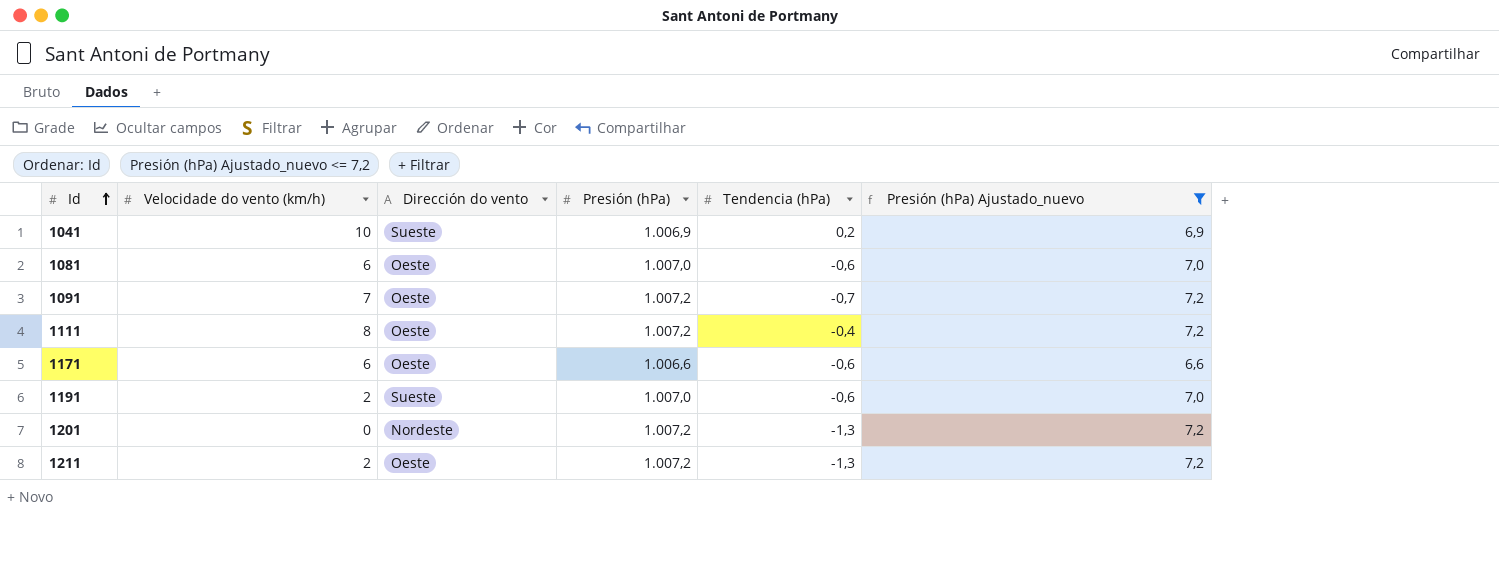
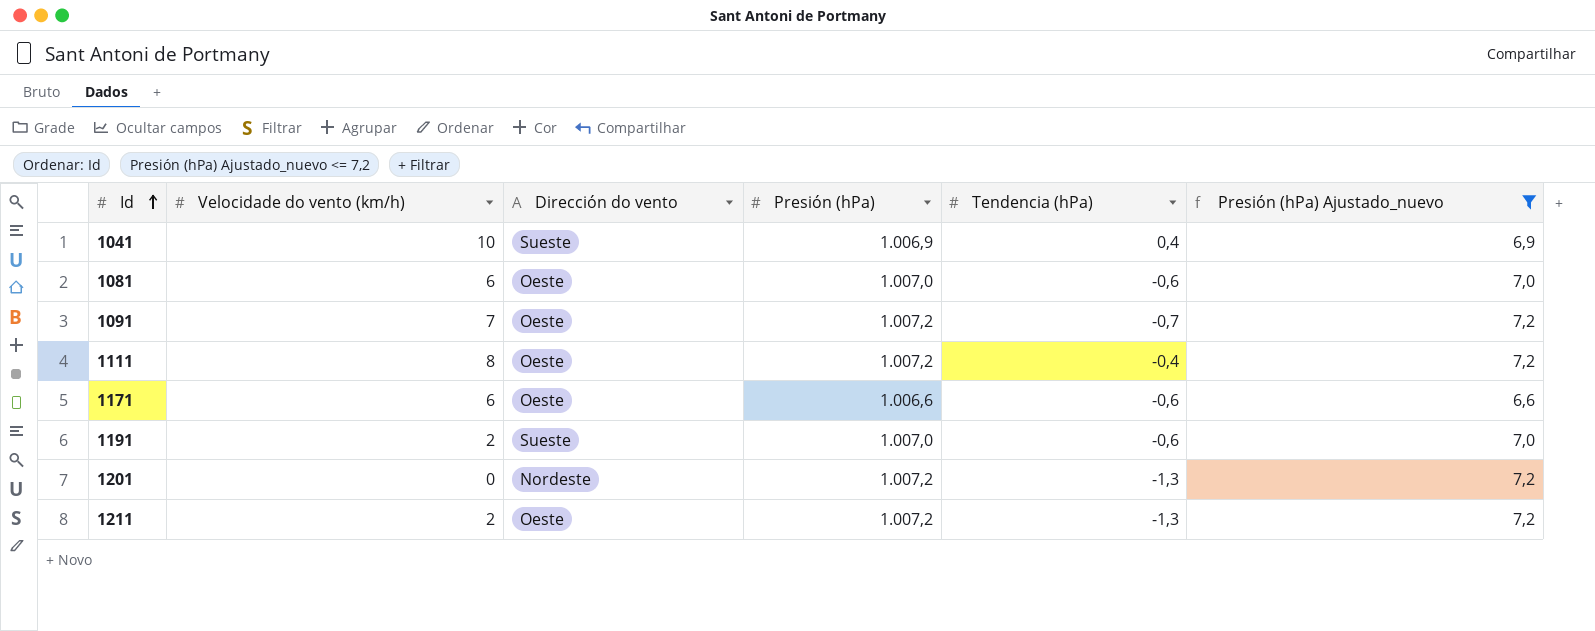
1041 | Tendencia (hPa): 0,2 -> 0,4

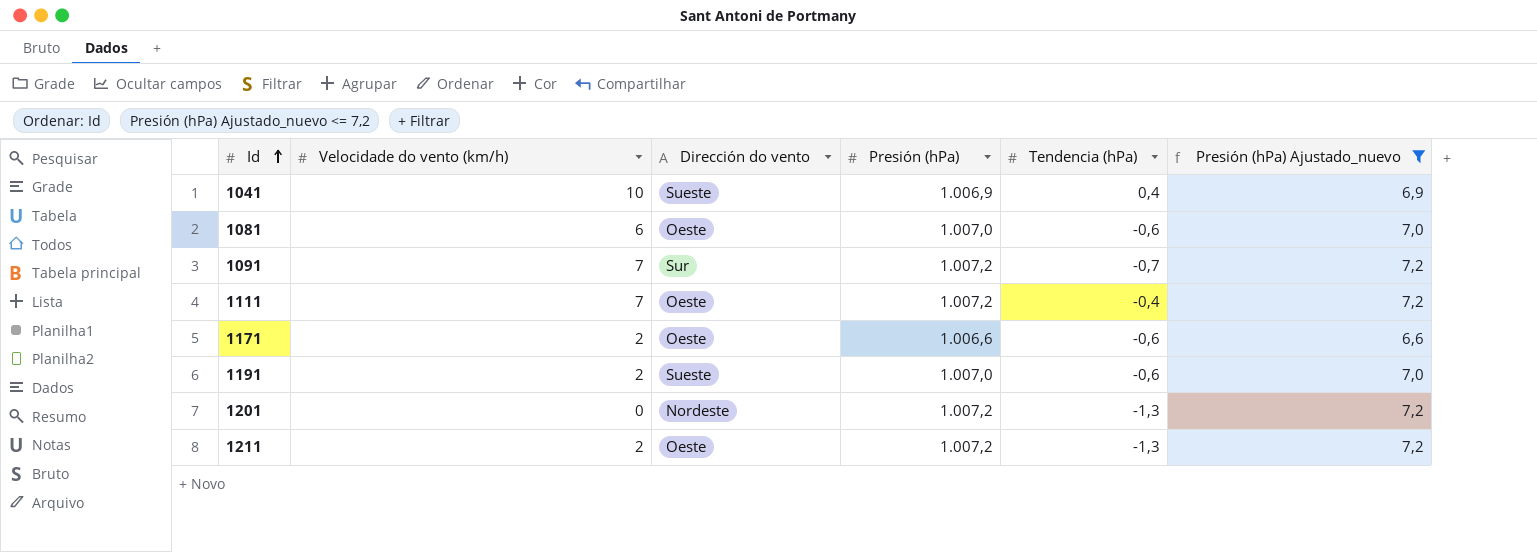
1091 | Dirección do vento: Oeste -> Sur
1111 | Velocidade do vento (km/h): 8 -> 7
1171 | Velocidade do vento (km/h): 6 -> 2

